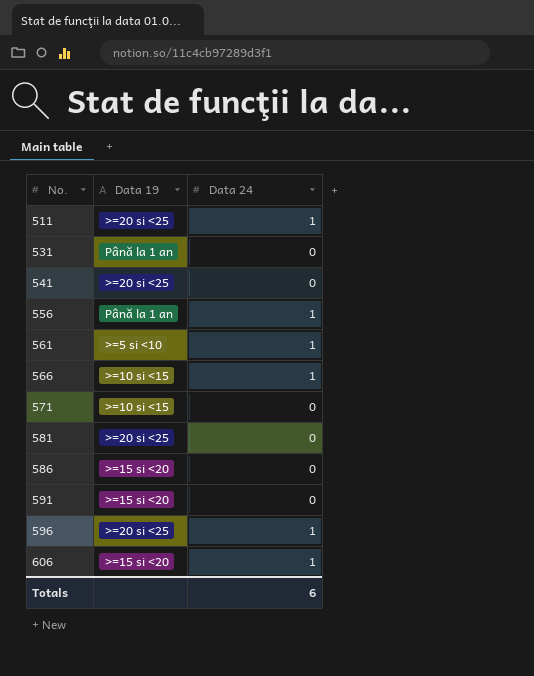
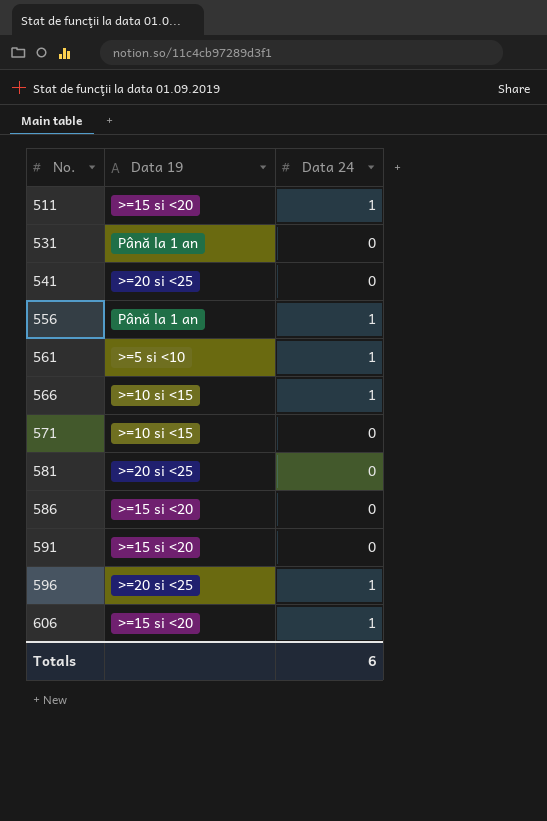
511 | Data 19: >=20 si <25 -> >=15 si <20

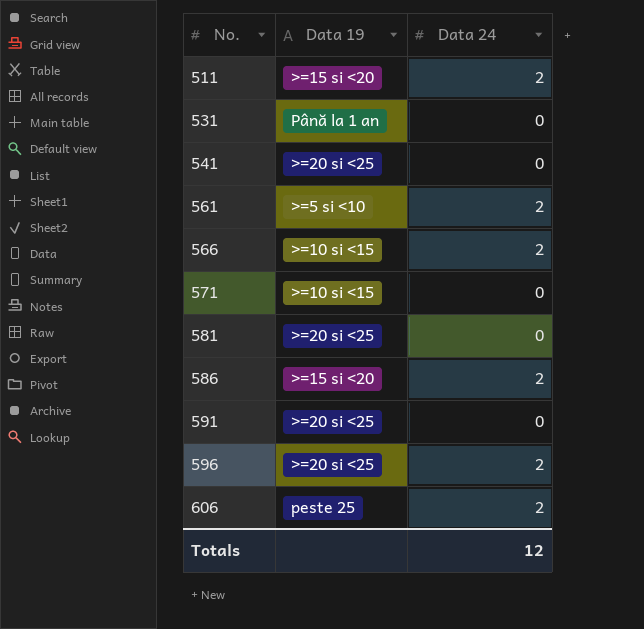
row 556: Până la 1 an | 1 -> none
511 | Data 24: 1 -> 2
561 | Data 24: 1 -> 2
566 | Data 24: 1 -> 2
586 | Data 24: 0 -> 2
591 | Data 19: >=15 si <20 -> >=20 si <25
596 | Data 24: 1 -> 2
606 | Data 19: >=15 si <20 -> peste 25
606 | Data 24: 1 -> 2
Totals | Data 24: 6 -> 12

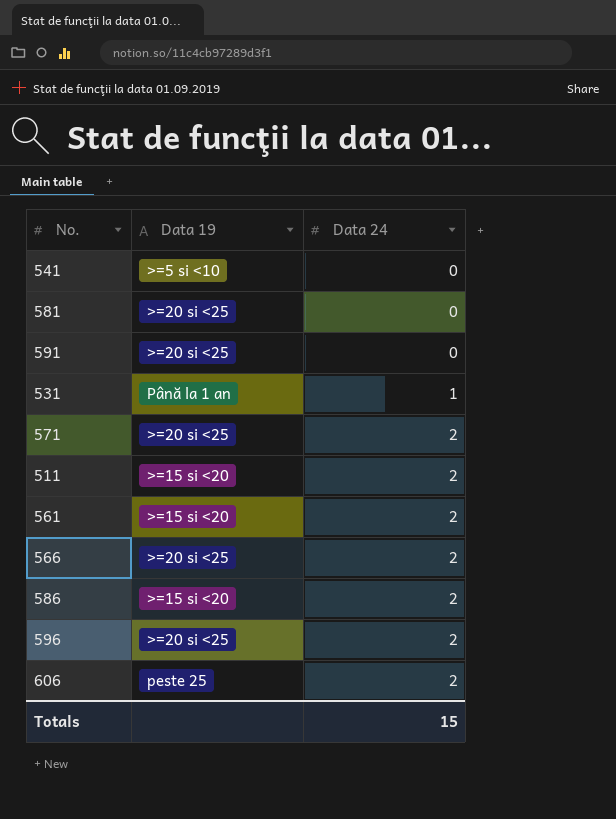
row order: No. ascending -> Data 24 ascending
541 | Data 19: >=20 si <25 -> >=5 si <10
531 | Data 24: 0 -> 1
571 | Data 19: >=10 si <15 -> >=20 si <25
571 | Data 24: 0 -> 2
561 | Data 19: >=5 si <10 -> >=15 si <20
566 | Data 19: >=10 si <15 -> >=20 si <25
Totals | Data 24: 12 -> 15

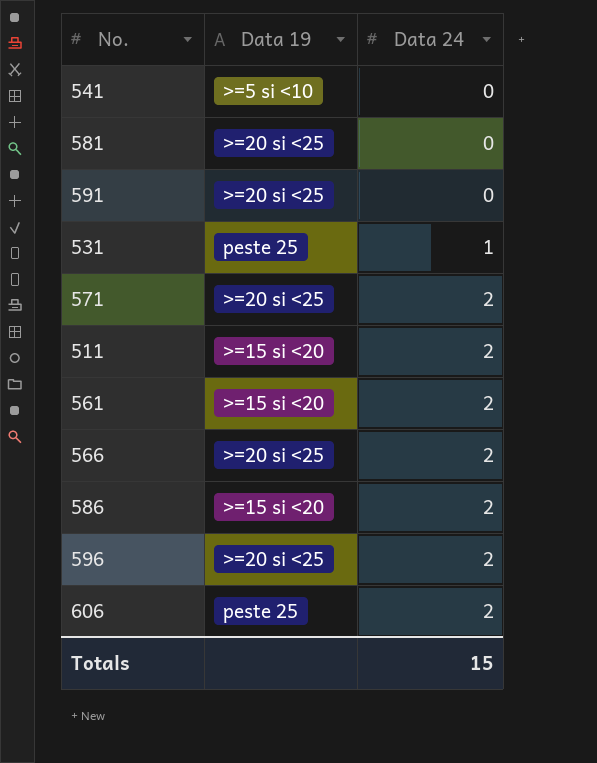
531 | Data 19: Până la 1 an -> peste 25

